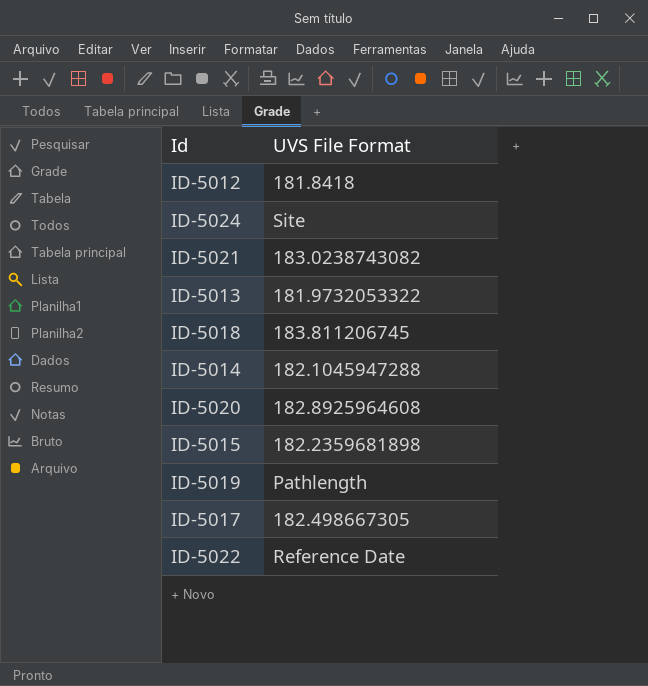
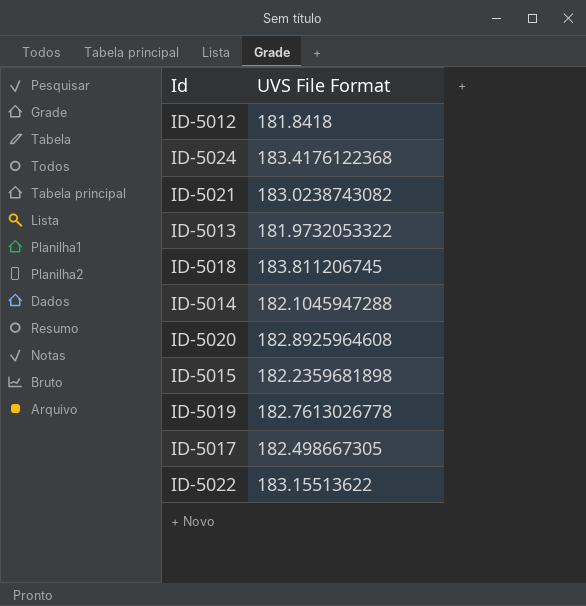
ID-5024 | UVS File Format: Site -> 183.4176122368
ID-5019 | UVS File Format: Pathlength -> 182.7613026778
ID-5022 | UVS File Format: Reference Date -> 183.15513622

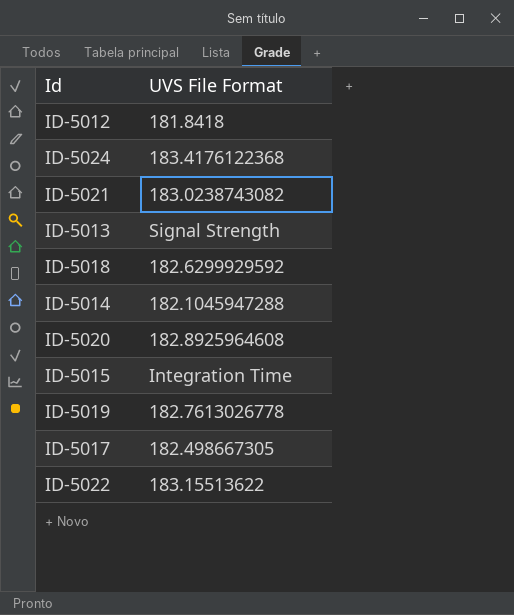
ID-5013 | UVS File Format: 181.9732053322 -> Signal Strength
ID-5018 | UVS File Format: 183.811206745 -> 182.6299929592
ID-5015 | UVS File Format: 182.2359681898 -> Integration Time

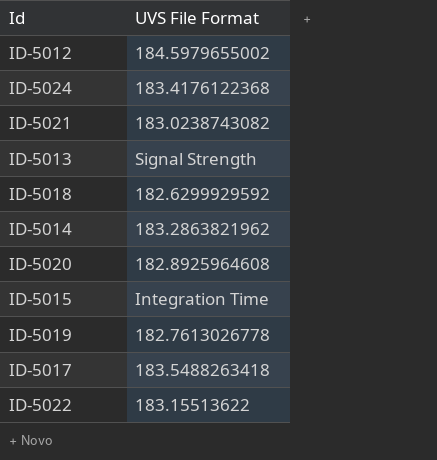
ID-5012 | UVS File Format: 181.8418 -> 184.5979655002
ID-5014 | UVS File Format: 182.1045947288 -> 183.2863821962
ID-5017 | UVS File Format: 182.498667305 -> 183.5488263418

